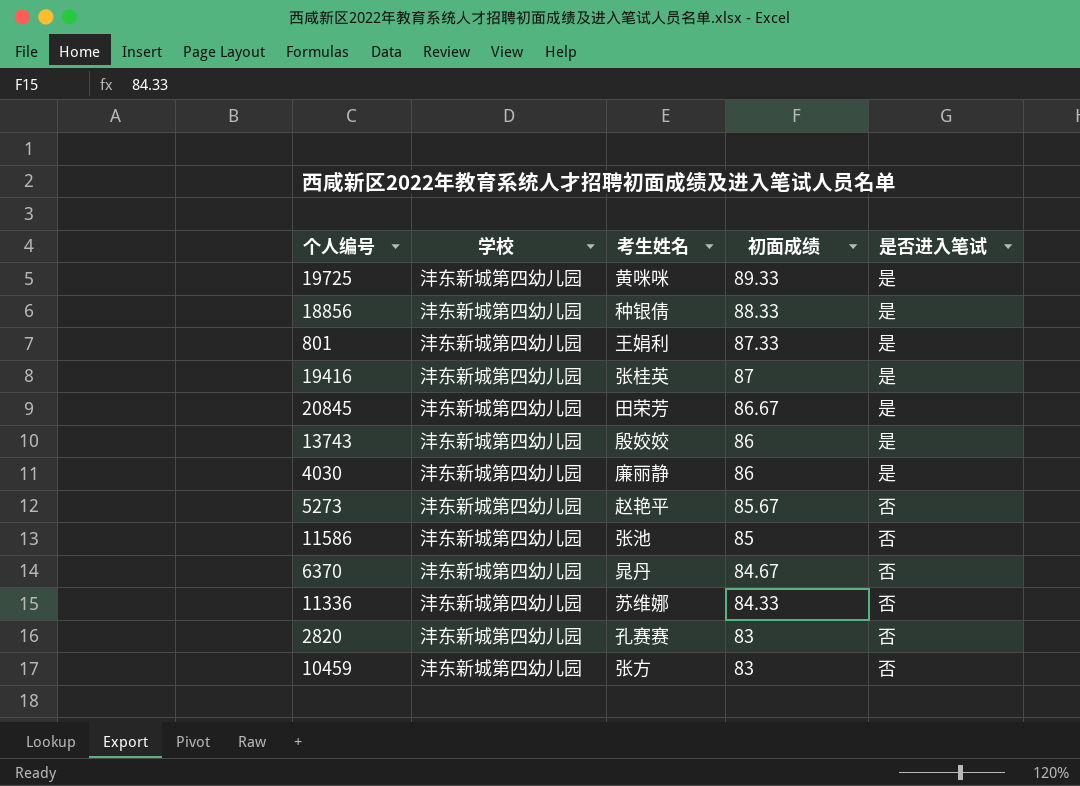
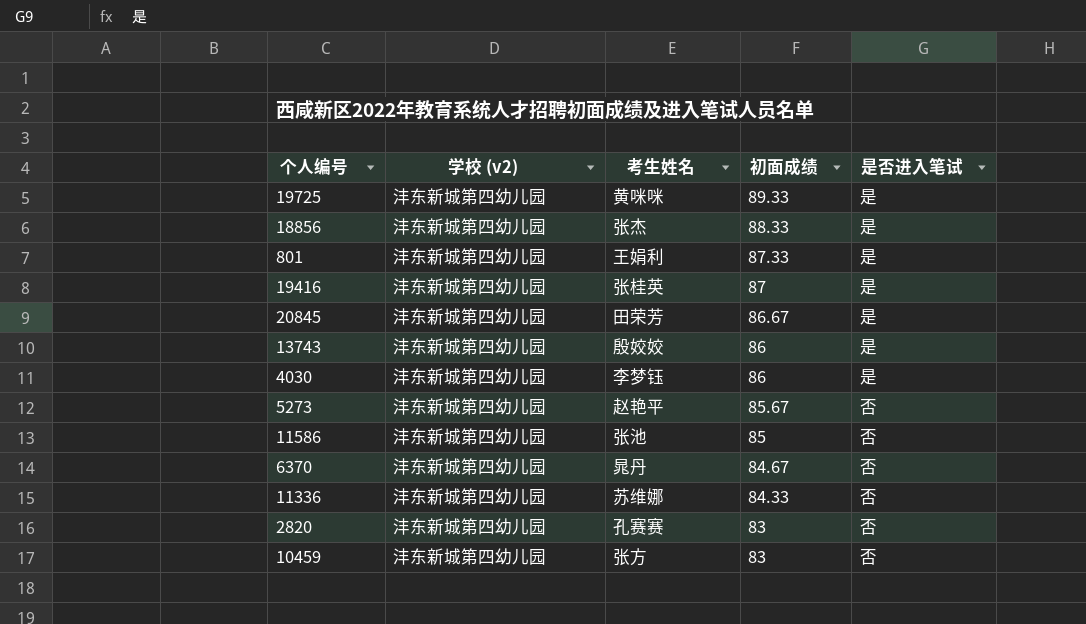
column name: 学校 -> 学校 (v2)
18856 | 考生姓名: 种银倩 -> 张杰
4030 | 考生姓名: 廉丽静 -> 李梦钰

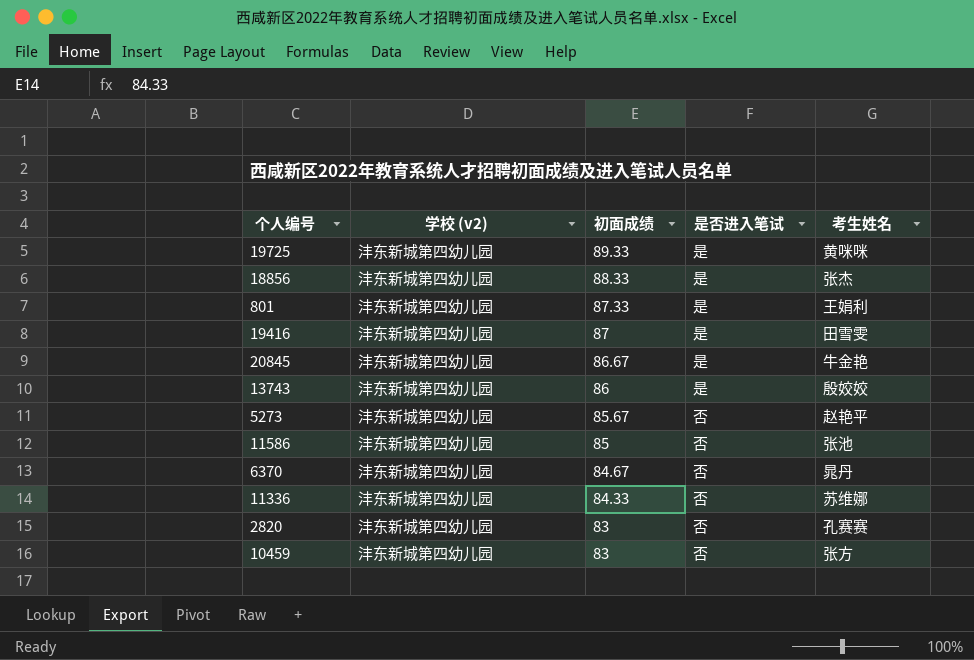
column 考生姓名 | position: 3 -> 5
row 4030: 沣东新城第四幼儿园 | 李梦钰 | 86 | 是 -> none
19416 | 考生姓名: 张桂英 -> 田雪雯
20845 | 考生姓名: 田荣芳 -> 牛金艳

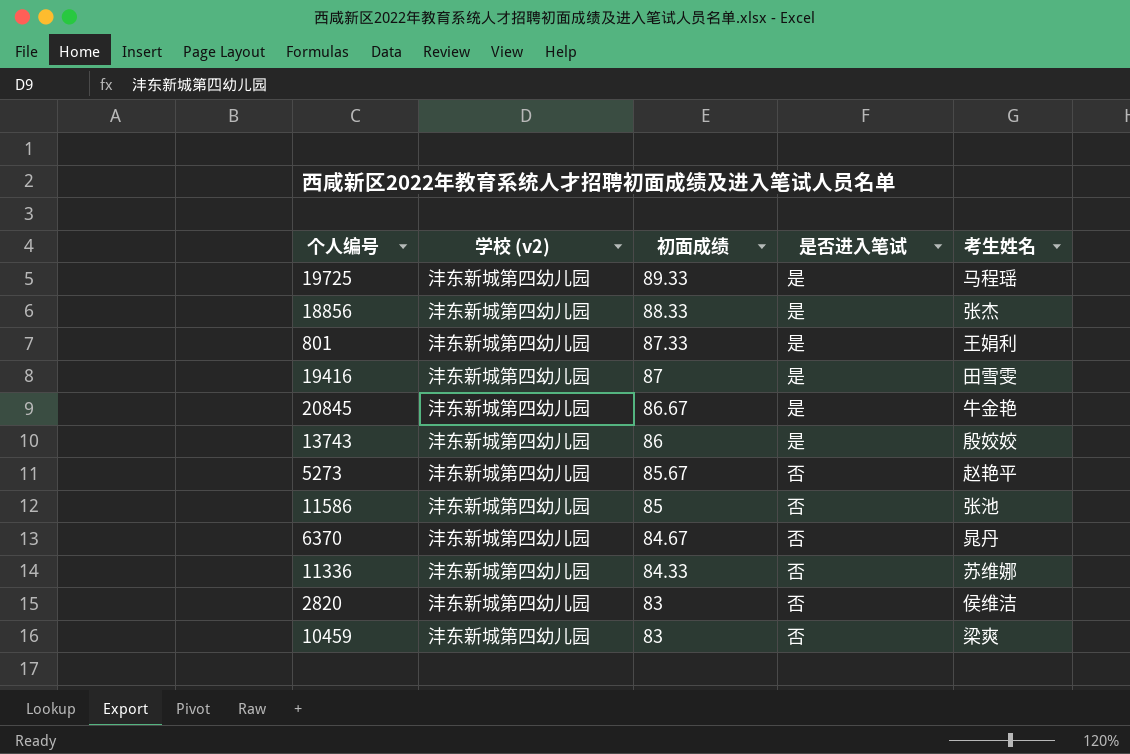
19725 | 考生姓名: 黄咪咪 -> 马程瑶
2820 | 考生姓名: 孔赛赛 -> 侯维洁
10459 | 考生姓名: 张方 -> 梁爽

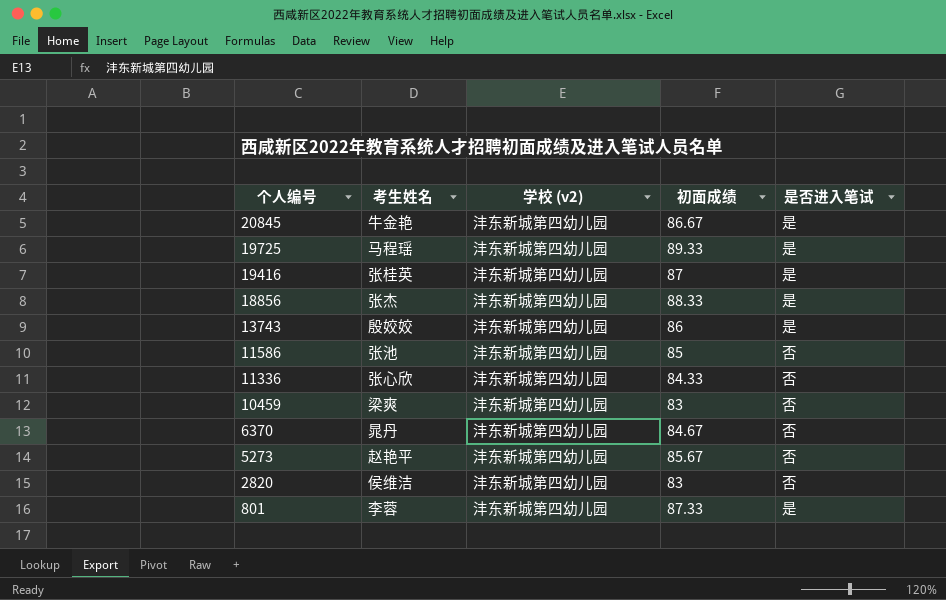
row order: 初面成绩 descending -> 个人编号 descending
column 考生姓名 | position: 5 -> 2
19416 | 考生姓名: 田雪雯 -> 张桂英
11336 | 考生姓名: 苏维娜 -> 张心欣
801 | 考生姓名: 王娟利 -> 李蓉

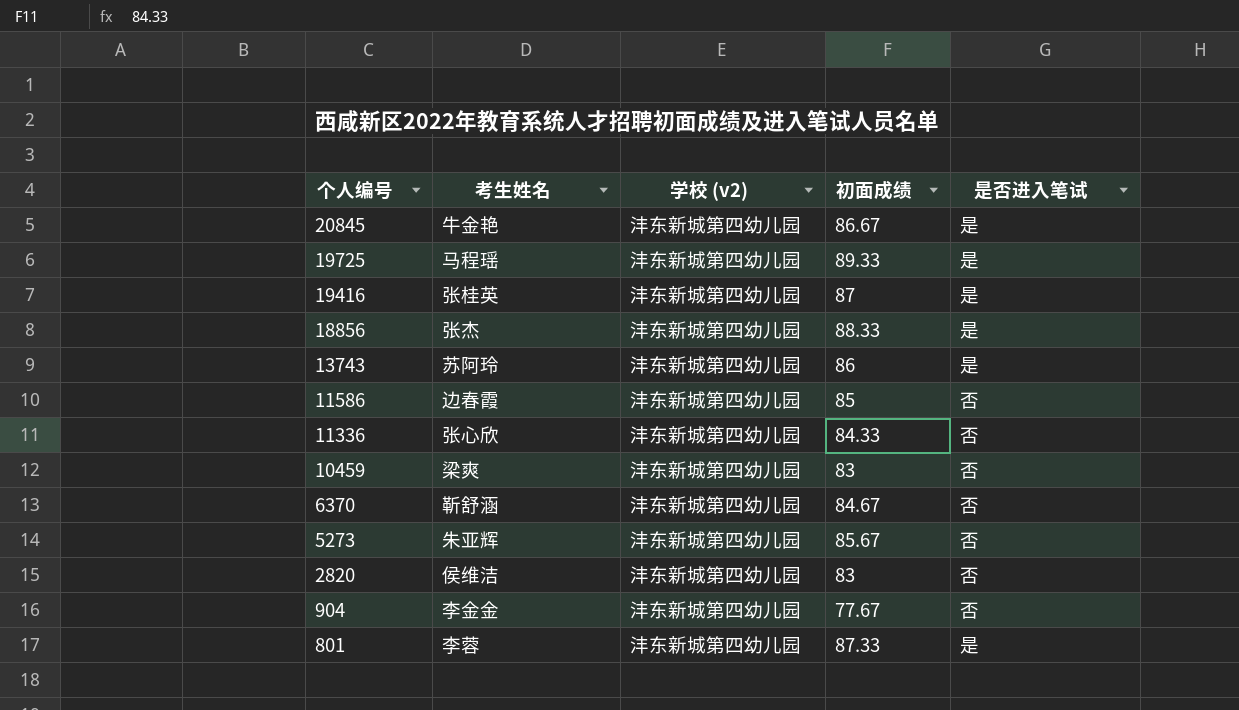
13743 | 考生姓名: 殷姣姣 -> 苏阿玲
11586 | 考生姓名: 张池 -> 边春霞
6370 | 考生姓名: 晁丹 -> 靳舒涵
5273 | 考生姓名: 赵艳平 -> 朱亚辉
row 904: none -> 李金金 | 沣东新城第四幼儿园 | 77.67 | 否

